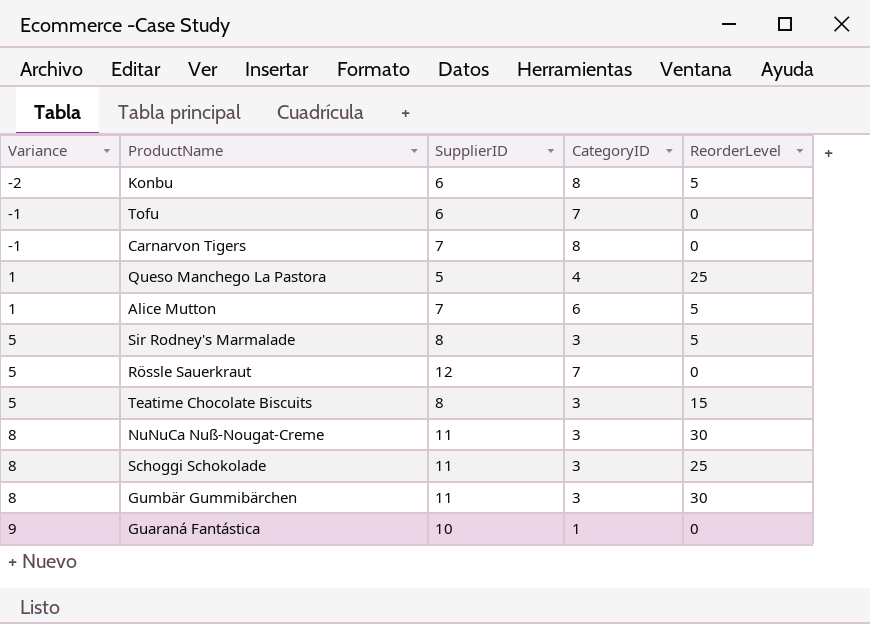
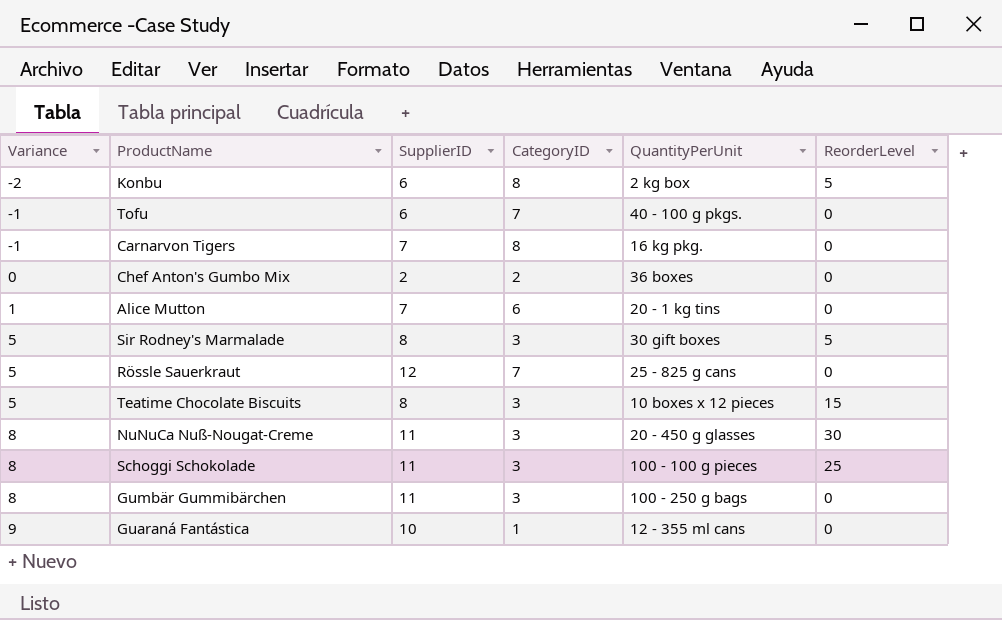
column QuantityPerUnit | position: none -> 5
row Queso Manchego La Pastora: 1 | 5 | 4 | 25 -> none
row Chef Anton's Gumbo Mix: none -> 0 | 2 | 2 | 36 boxes | 0
Alice Mutton | ReorderLevel: 5 -> 0
Gumbär Gummibärchen | ReorderLevel: 30 -> 0

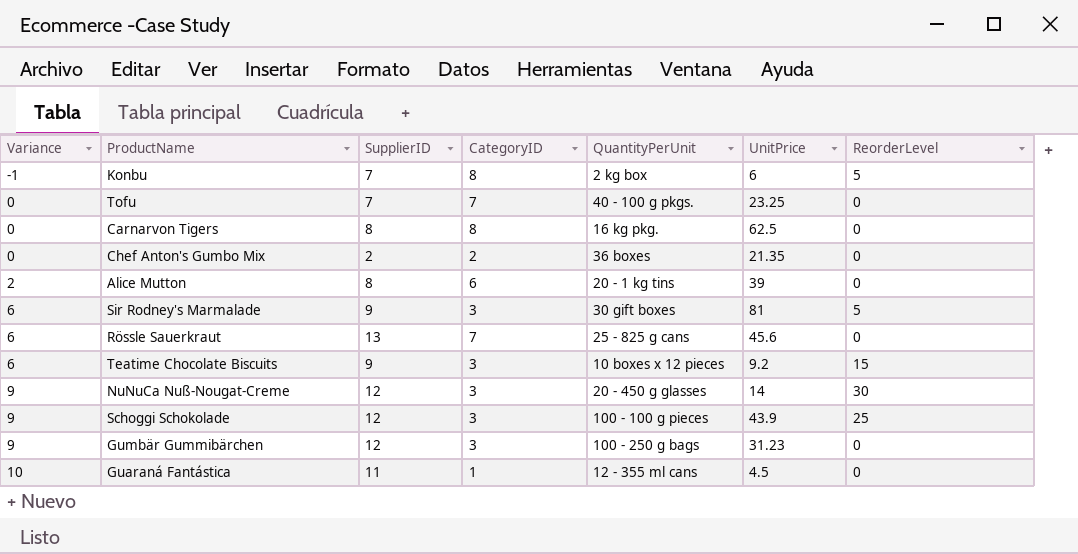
column UnitPrice | position: none -> 6
Konbu | Variance: -2 -> -1
Konbu | SupplierID: 6 -> 7
Tofu | Variance: -1 -> 0
Tofu | SupplierID: 6 -> 7
Carnarvon Tigers | Variance: -1 -> 0
Carnarvon Tigers | SupplierID: 7 -> 8
Alice Mutton | Variance: 1 -> 2
Alice Mutton | SupplierID: 7 -> 8
Sir Rodney's Marmalade | Variance: 5 -> 6
Sir Rodney's Marmalade | SupplierID: 8 -> 9
Rössle Sauerkraut | Variance: 5 -> 6
Rössle Sauerkraut | SupplierID: 12 -> 13
Teatime Chocolate Biscuits | Variance: 5 -> 6
Teatime Chocolate Biscuits | SupplierID: 8 -> 9
NuNuCa Nuß-Nougat-Creme | Variance: 8 -> 9
NuNuCa Nuß-Nougat-Creme | SupplierID: 11 -> 12
Schoggi Schokolade | Variance: 8 -> 9
Schoggi Schokolade | SupplierID: 11 -> 12
Gumbär Gummibärchen | Variance: 8 -> 9
Gumbär Gummibärchen | SupplierID: 11 -> 12
Guaraná Fantástica | Variance: 9 -> 10
Guaraná Fantástica | SupplierID: 10 -> 11

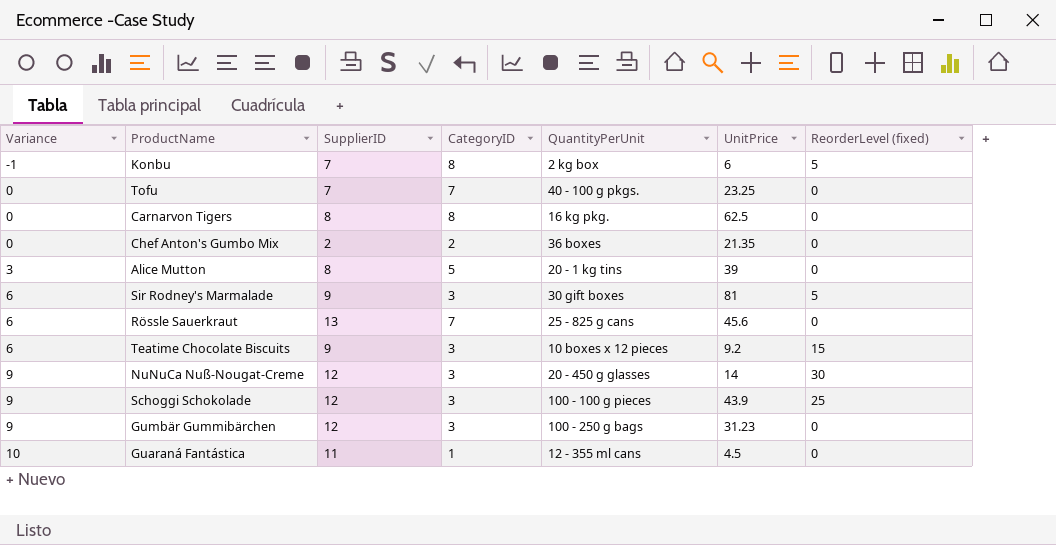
column name: ReorderLevel -> ReorderLevel (fixed)
Alice Mutton | Variance: 2 -> 3
Alice Mutton | CategoryID: 6 -> 5

